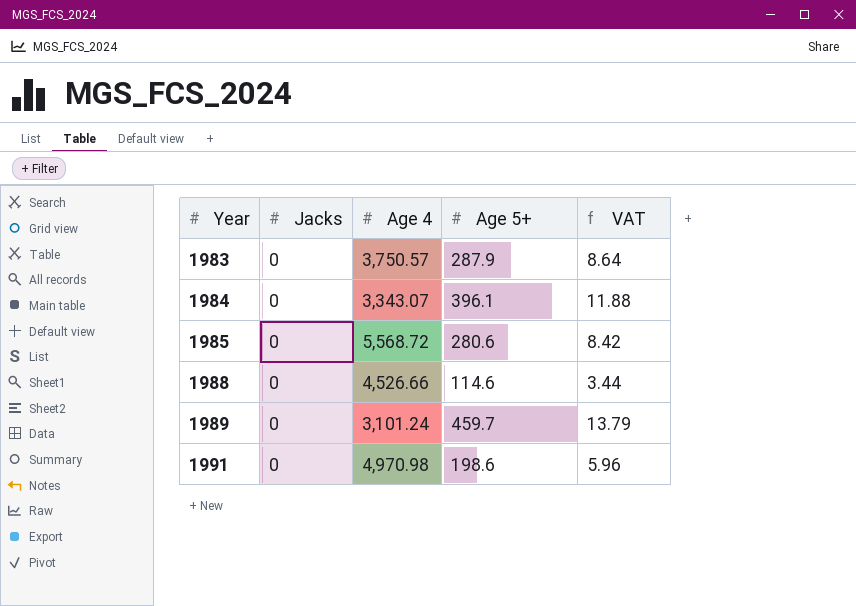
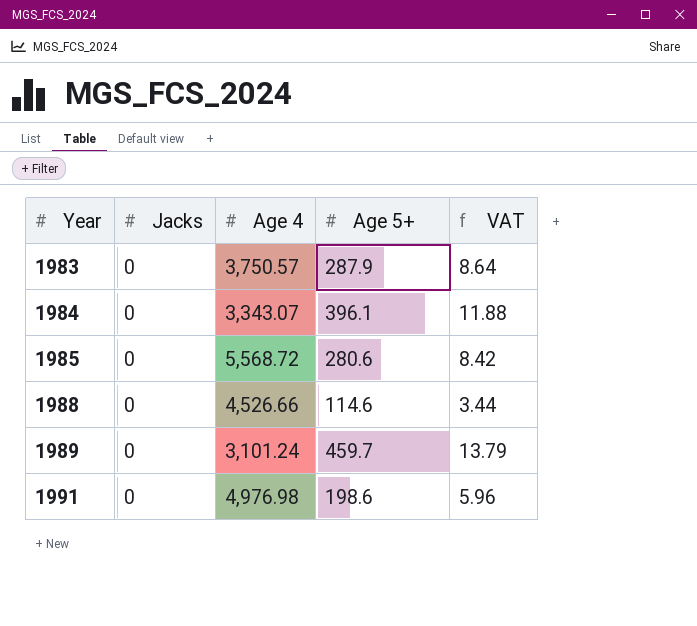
1991 | Age 4: 4,970.98 -> 4,976.98

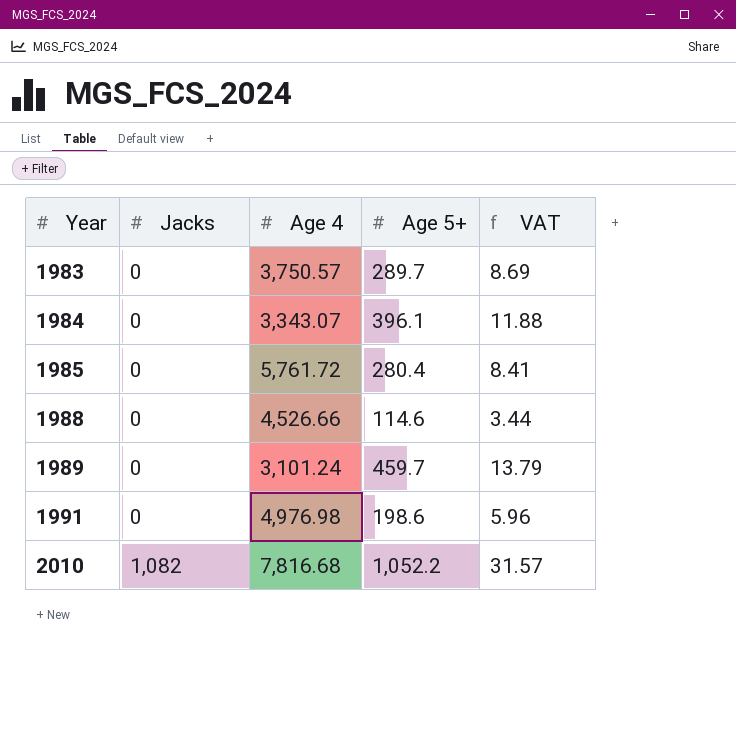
1983 | Age 5+: 287.9 -> 289.7
1983 | VAT: 8.64 -> 8.69
1985 | Age 4: 5,568.72 -> 5,761.72
1985 | Age 5+: 280.6 -> 280.4
1985 | VAT: 8.42 -> 8.41
row 2010: none -> 1,082 | 7,816.68 | 1,052.2 | 31.57

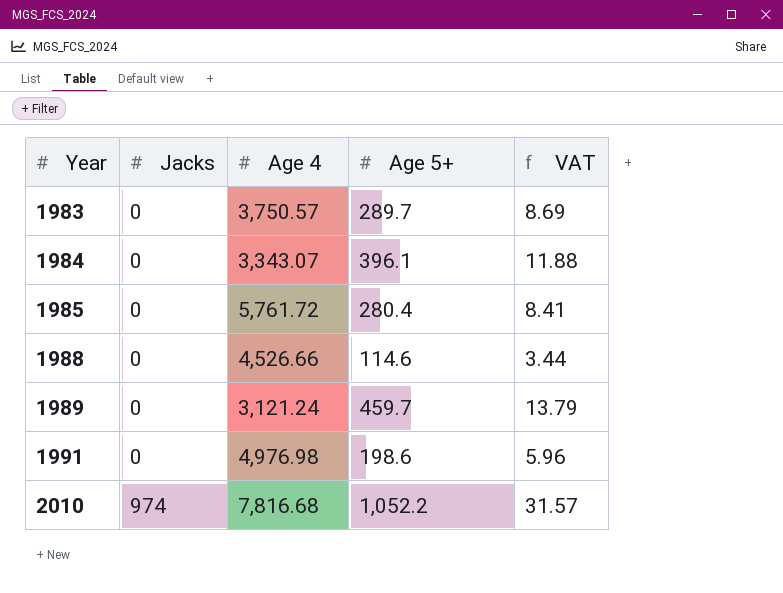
1989 | Age 4: 3,101.24 -> 3,121.24
2010 | Jacks: 1,082 -> 974

